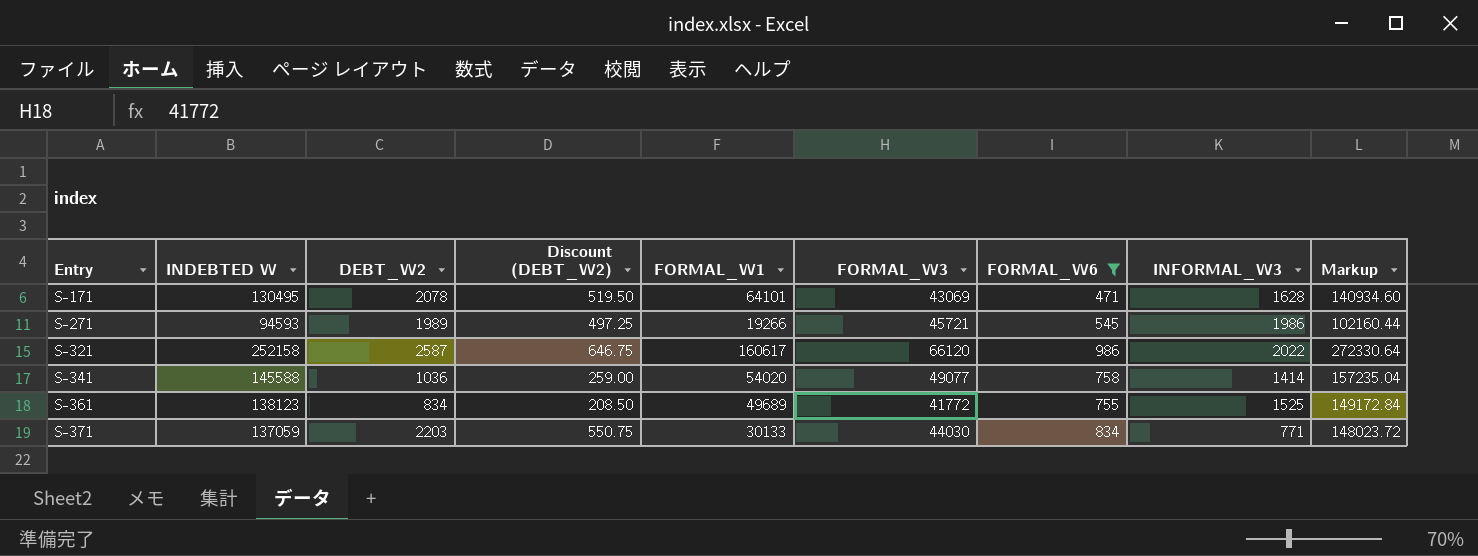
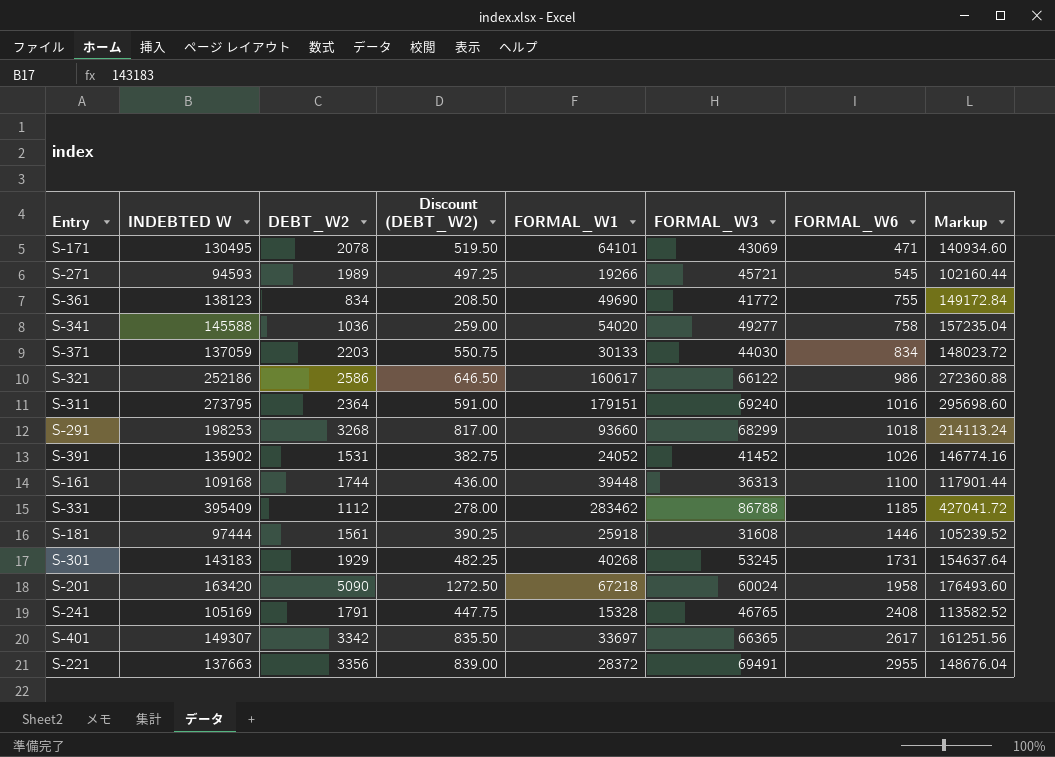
filter: FORMAL_W6 <= 986 -> none
row order: Entry ascending -> FORMAL_W6 ascending
column INFORMAL_W3 | position: 8 -> none
S-361 | FORMAL_W1: 49689 -> 49690
S-341 | FORMAL_W3: 49077 -> 49277
S-321 | INDEBTED W: 252158 -> 252186
S-321 | DEBT_W2: 2587 -> 2586
S-321 | Discount (DEBT_W2): 646.75 -> 646.50
S-321 | FORMAL_W3: 66120 -> 66122
S-321 | Markup: 272330.64 -> 272360.88

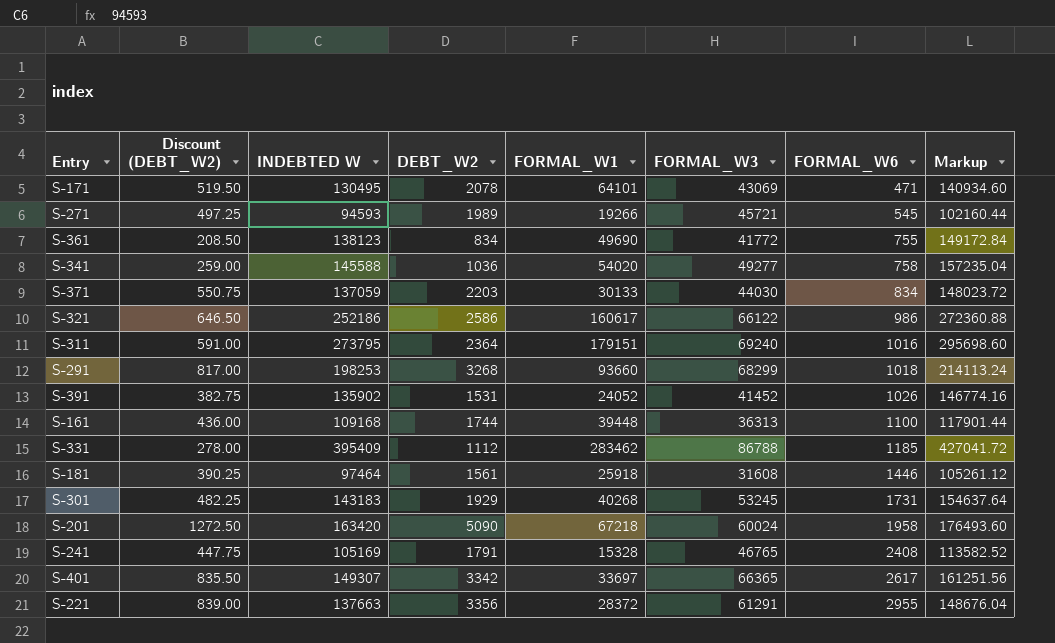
column Discount (DEBT_W2) | position: 4 -> 2
S-181 | INDEBTED W: 97444 -> 97464
S-181 | Markup: 105239.52 -> 105261.12
S-221 | FORMAL_W3: 69491 -> 61291

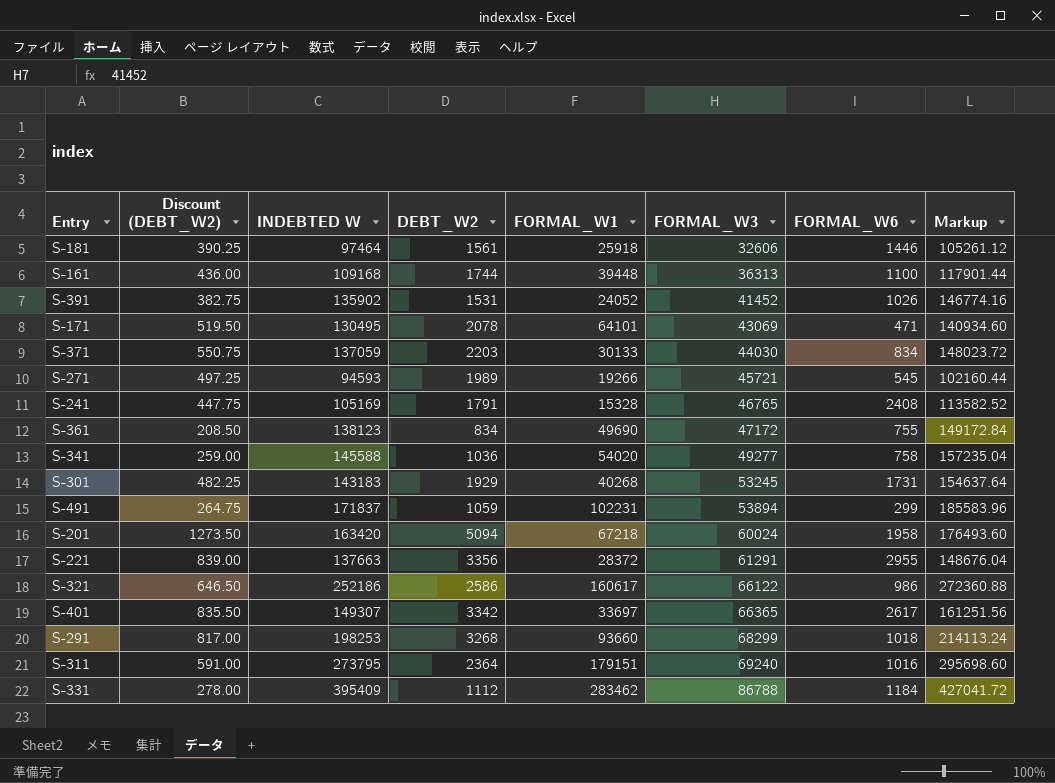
row order: FORMAL_W6 ascending -> FORMAL_W3 ascending
S-181 | FORMAL_W3: 31608 -> 32606
S-361 | FORMAL_W3: 41772 -> 47172
row S-491: none -> 264.75 | 171837 | 1059 | 102231 | 53894 | 299 | 185583.96
S-201 | Discount (DEBT_W2): 1272.50 -> 1273.50
S-201 | DEBT_W2: 5090 -> 5094
S-331 | FORMAL_W6: 1185 -> 1184

